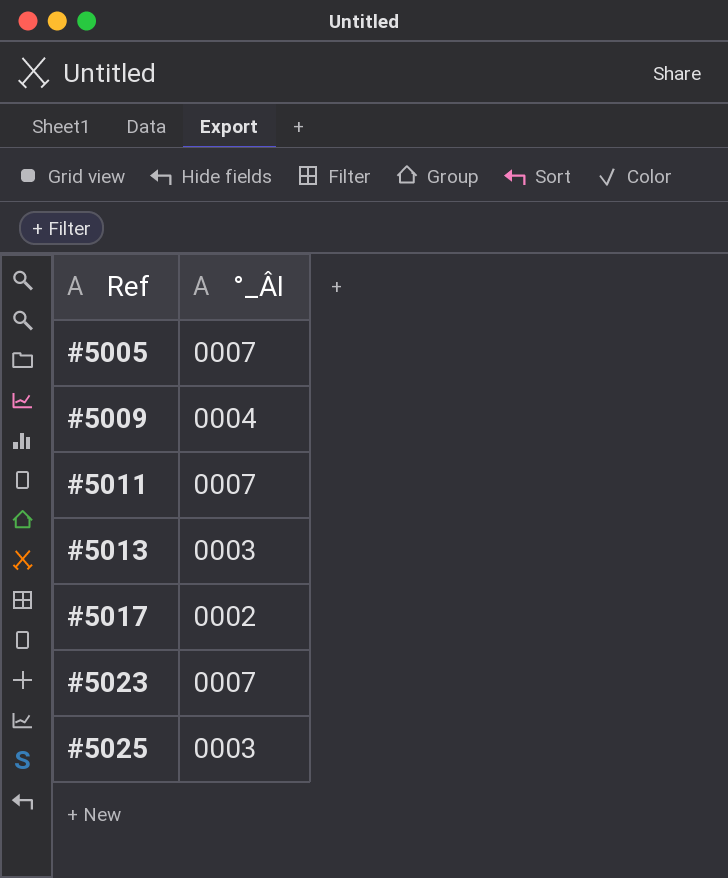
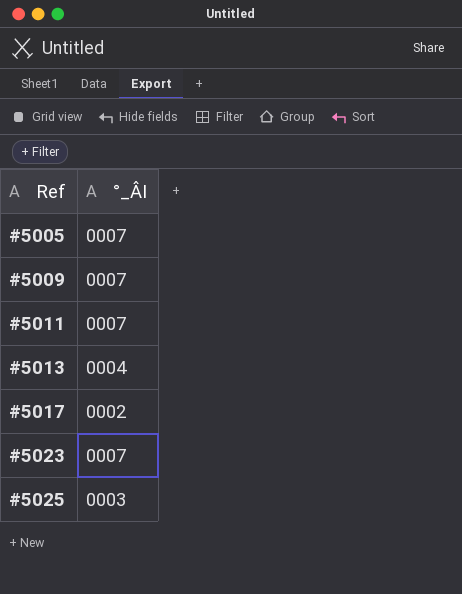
#5009 | °_ÂI: 0004 -> 0007
#5013 | °_ÂI: 0003 -> 0004

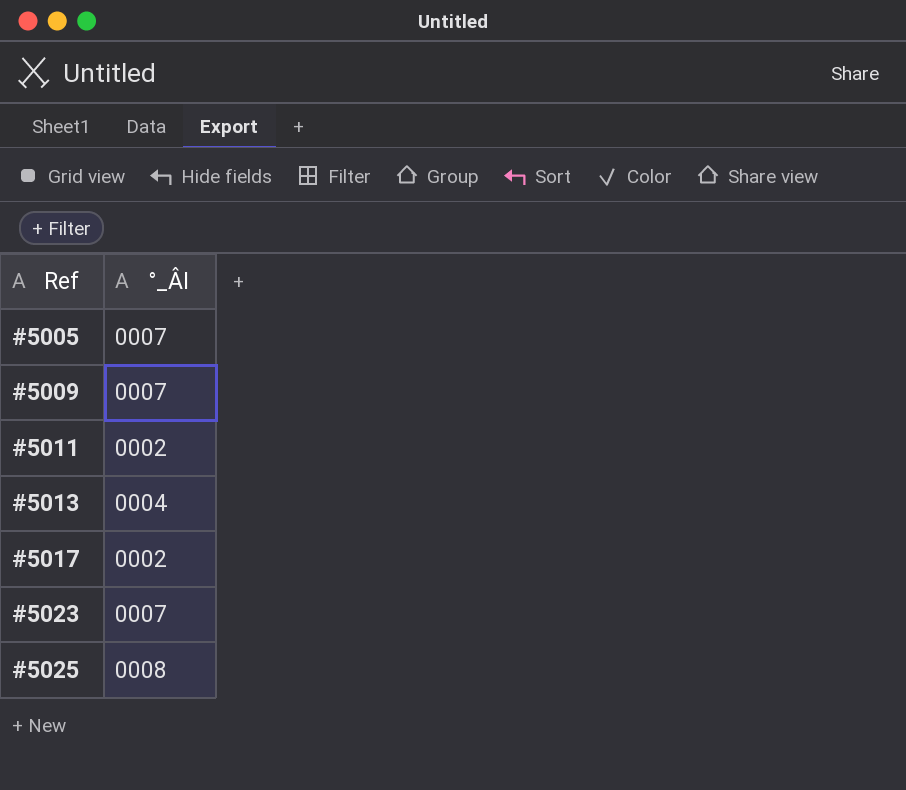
#5011 | °_ÂI: 0007 -> 0002
#5025 | °_ÂI: 0003 -> 0008

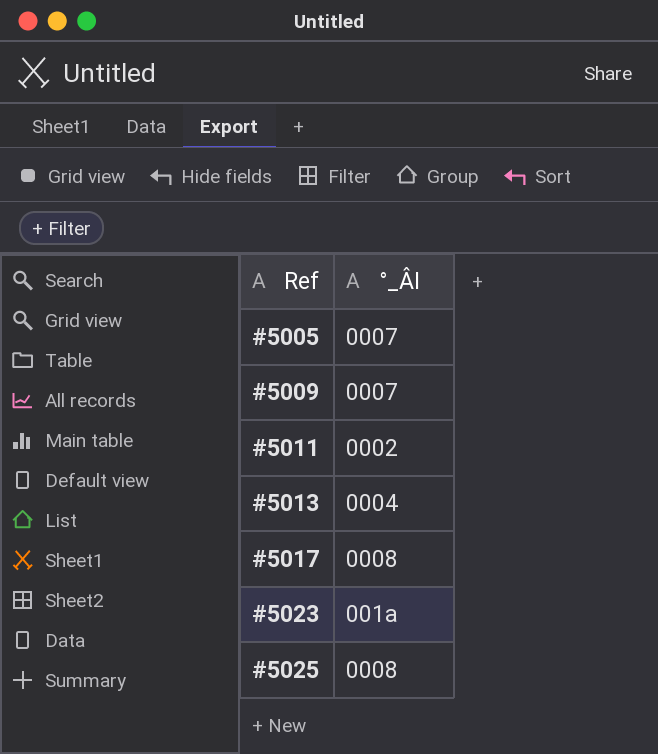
#5017 | °_ÂI: 0002 -> 0008
#5023 | °_ÂI: 0007 -> 001a

